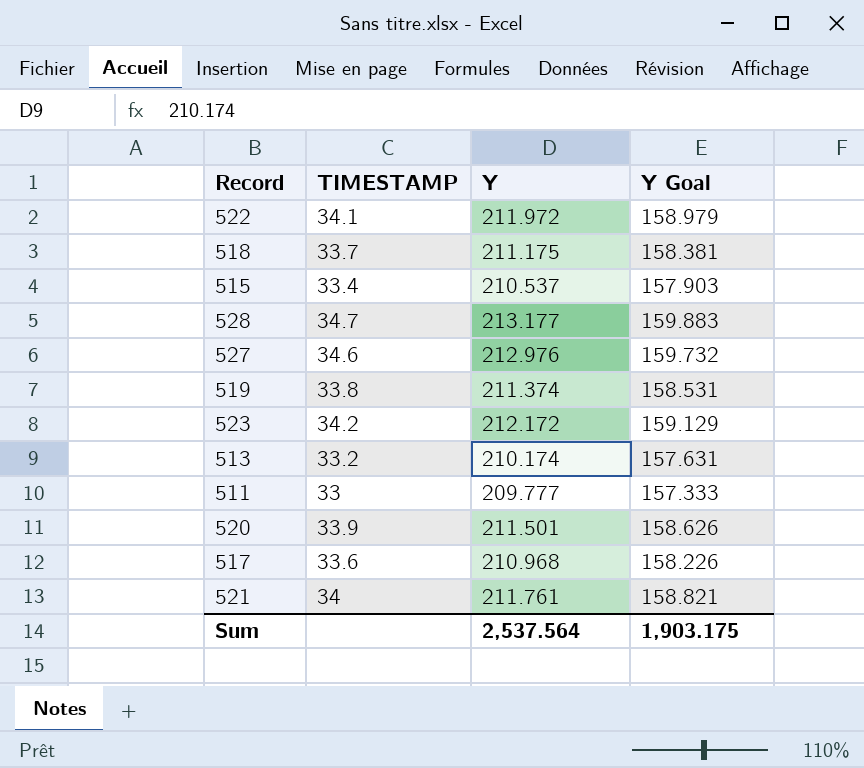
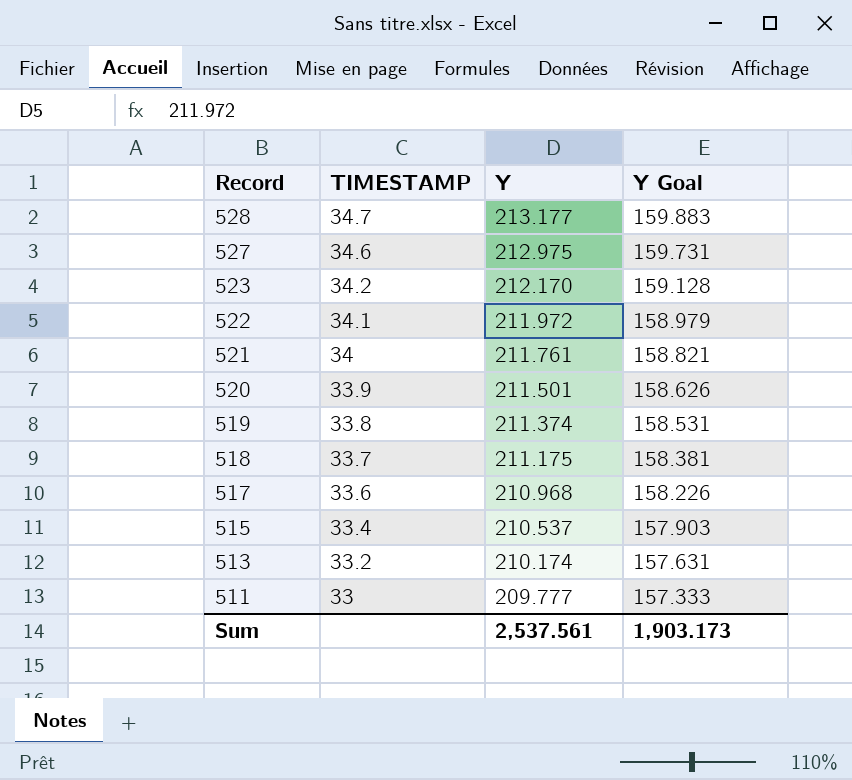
row order: none -> Record descending
527 | Y: 212.976 -> 212.975
527 | Y Goal: 159.732 -> 159.731
523 | Y: 212.172 -> 212.170
523 | Y Goal: 159.129 -> 159.128
Sum | Y: 2,537.564 -> 2,537.561
Sum | Y Goal: 1,903.175 -> 1,903.173

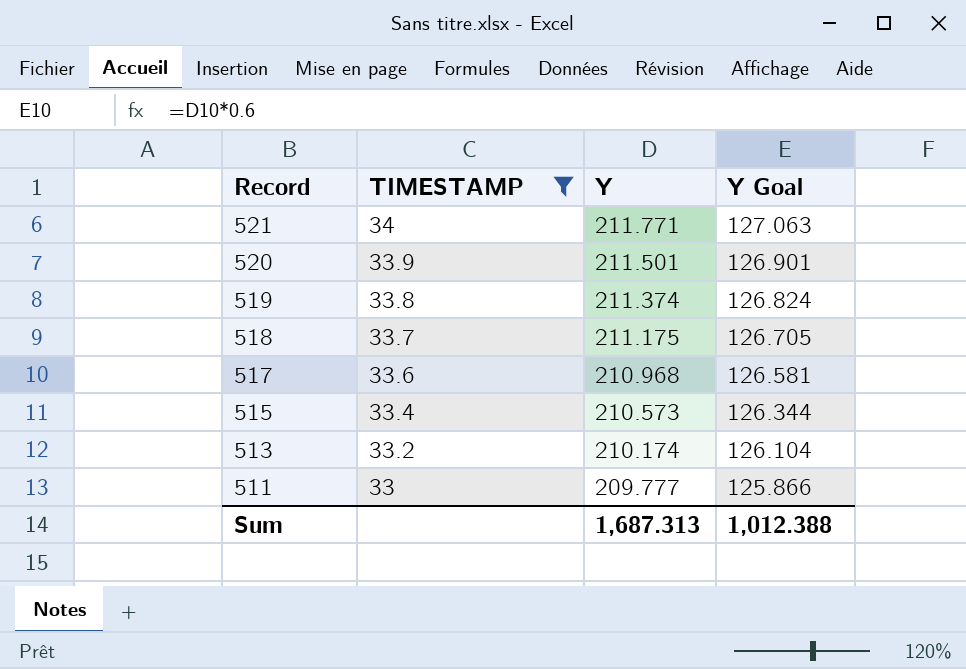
filter: none -> TIMESTAMP <= 34
column Y Goal | formula: [Y] * 0.75 -> [Y] * 0.6
521 | Y: 211.761 -> 211.771
515 | Y: 210.537 -> 210.573
Sum | Y: 2,537.561 -> 1,687.313
Sum | Y Goal: 1,903.173 -> 1,012.388

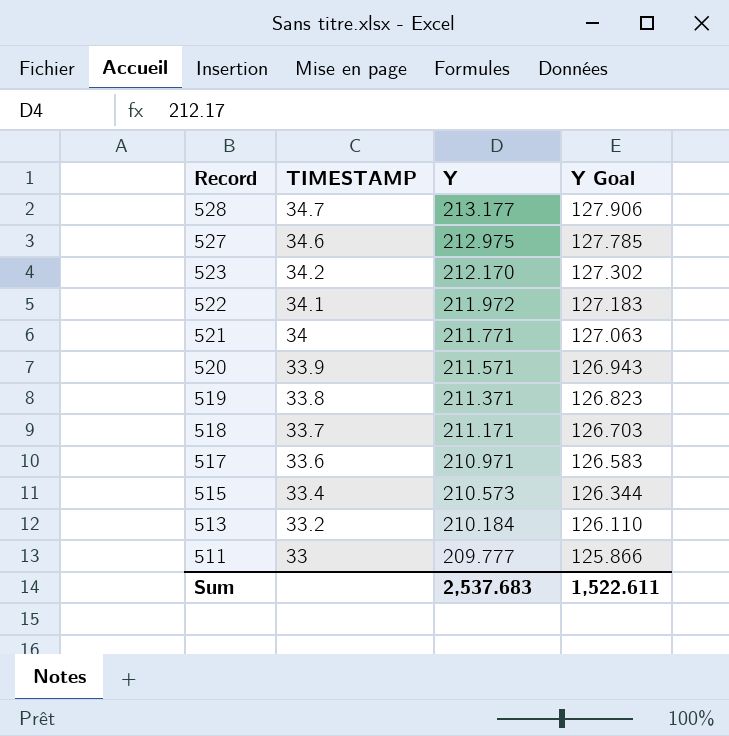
filter: TIMESTAMP <= 34 -> none
520 | Y: 211.501 -> 211.571
520 | Y Goal: 126.901 -> 126.943
519 | Y: 211.374 -> 211.371
519 | Y Goal: 126.824 -> 126.823
518 | Y: 211.175 -> 211.171
518 | Y Goal: 126.705 -> 126.703
517 | Y: 210.968 -> 210.971
517 | Y Goal: 126.581 -> 126.583
513 | Y: 210.174 -> 210.184
513 | Y Goal: 126.104 -> 126.110
Sum | Y: 1,687.313 -> 2,537.683
Sum | Y Goal: 1,012.388 -> 1,522.611

